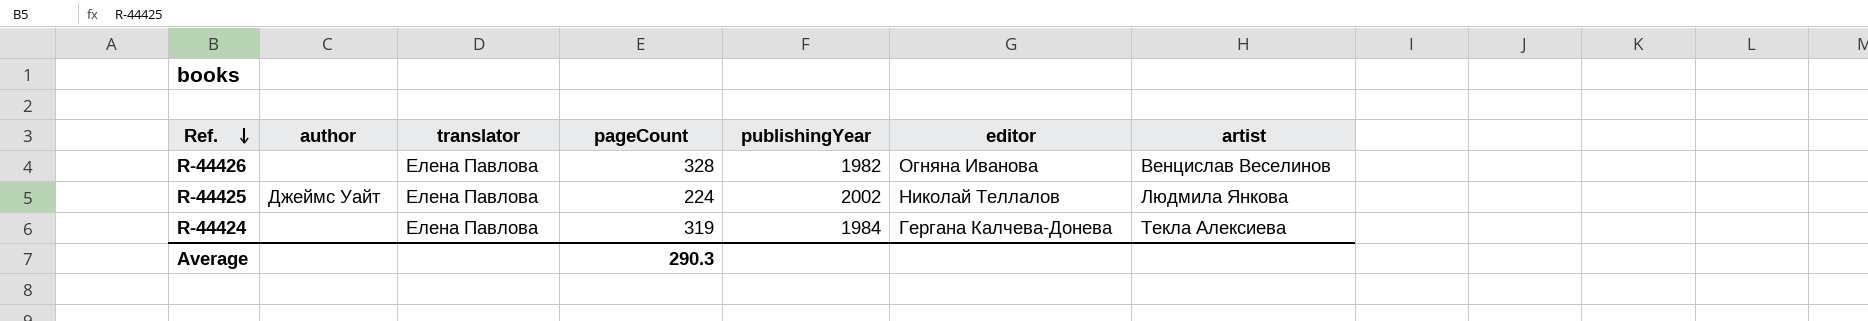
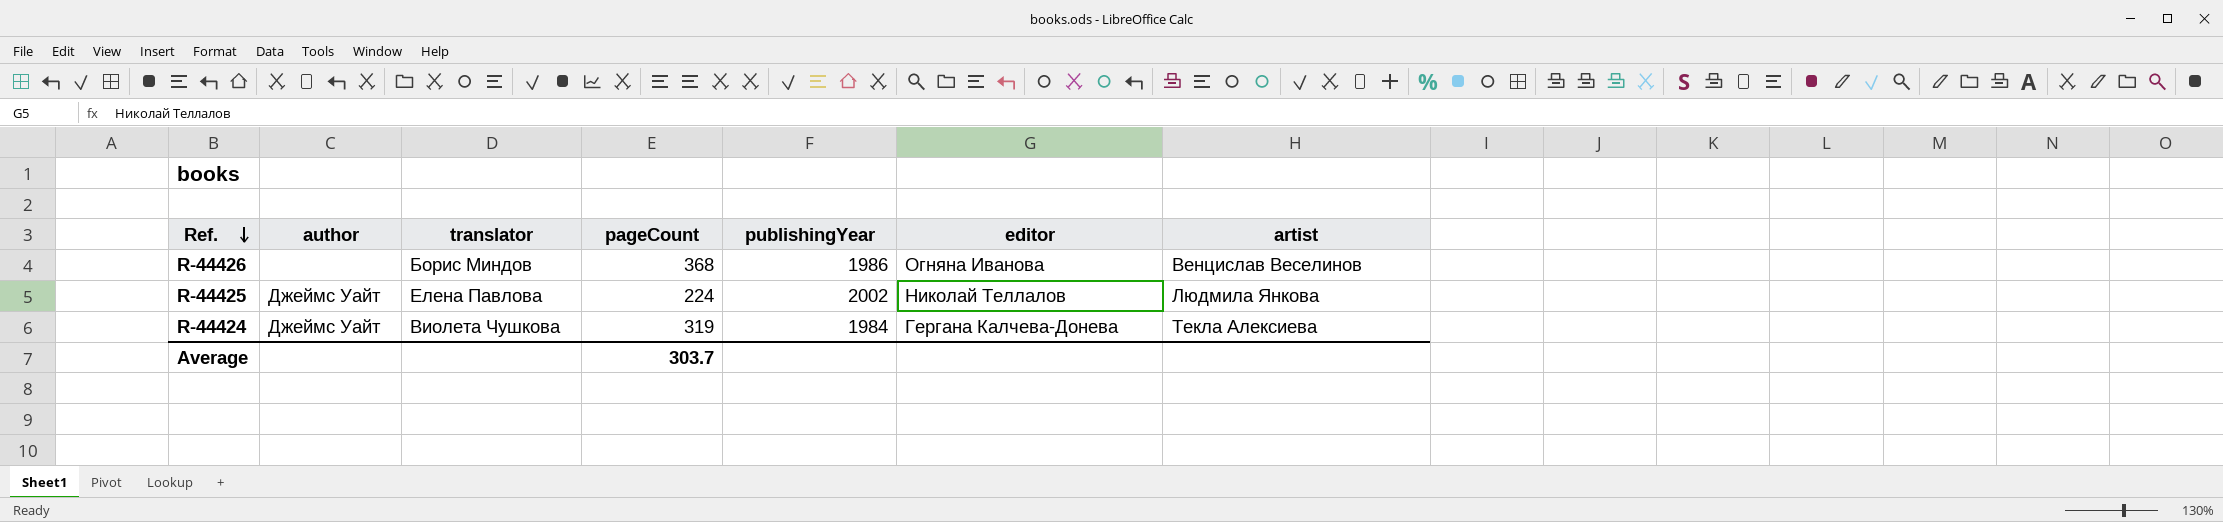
R-44426 | translator: Елена Павлова -> Борис Миндов
R-44426 | pageCount: 328 -> 368
R-44426 | publishingYear: 1982 -> 1986
R-44424 | author: none -> Джеймс Уайт
R-44424 | translator: Елена Павлова -> Виолета Чушкова
Average | pageCount: 290.3 -> 303.7

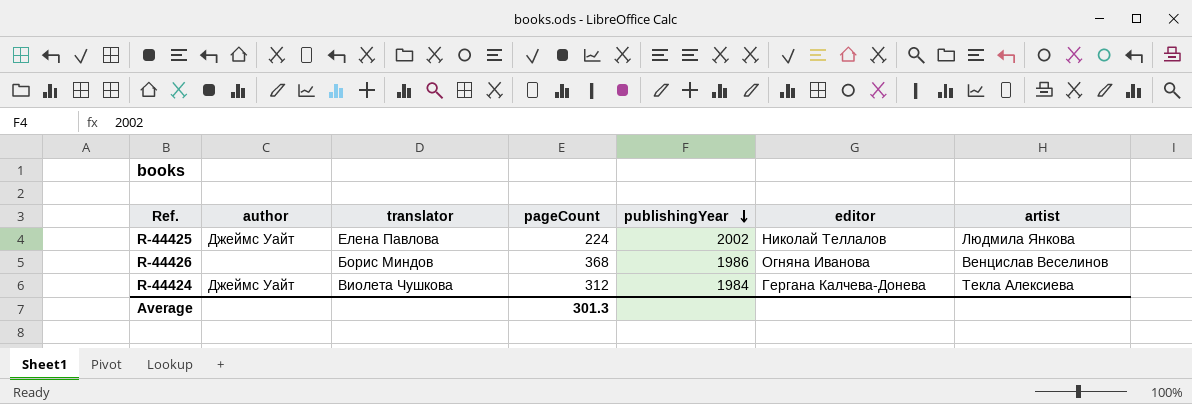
row order: Ref. descending -> publishingYear descending
R-44424 | pageCount: 319 -> 312
Average | pageCount: 303.7 -> 301.3

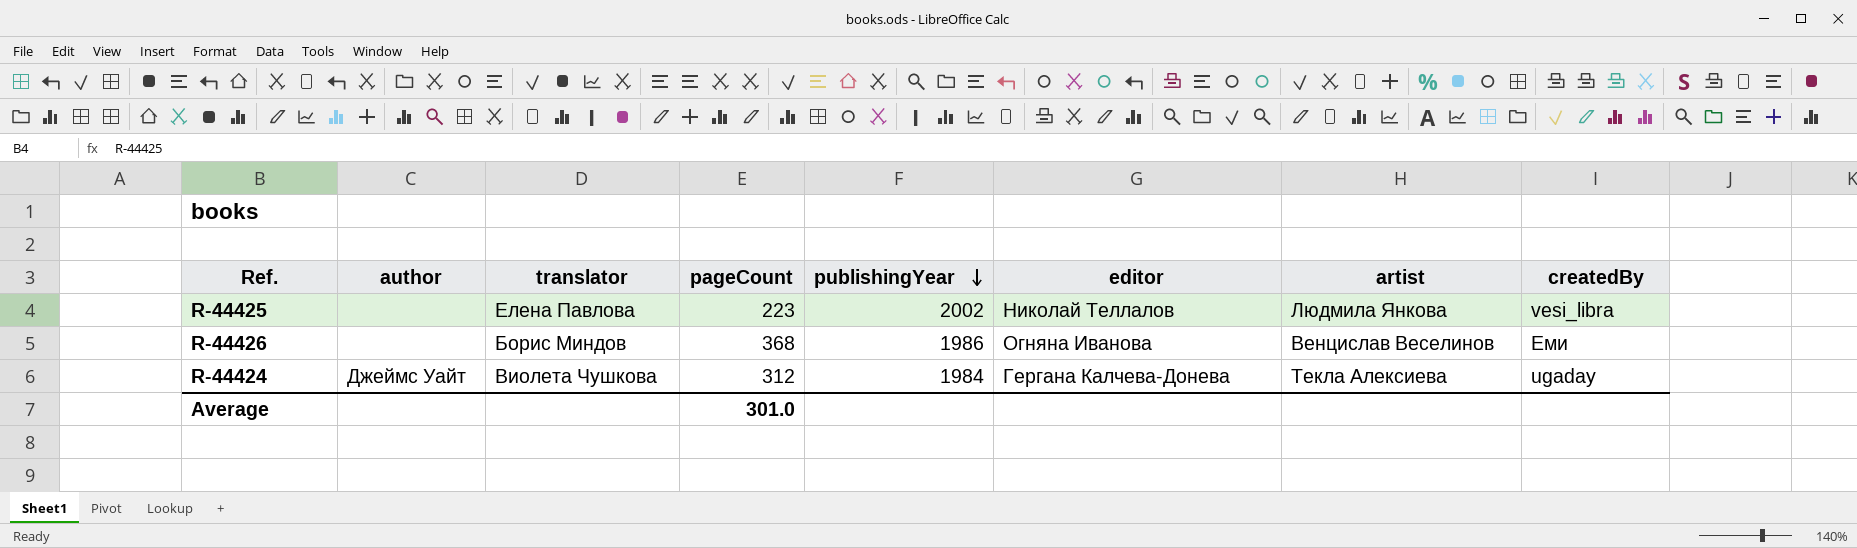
column createdBy | position: none -> 8
R-44425 | author: Джеймс Уайт -> none
R-44425 | pageCount: 224 -> 223
Average | pageCount: 301.3 -> 301.0

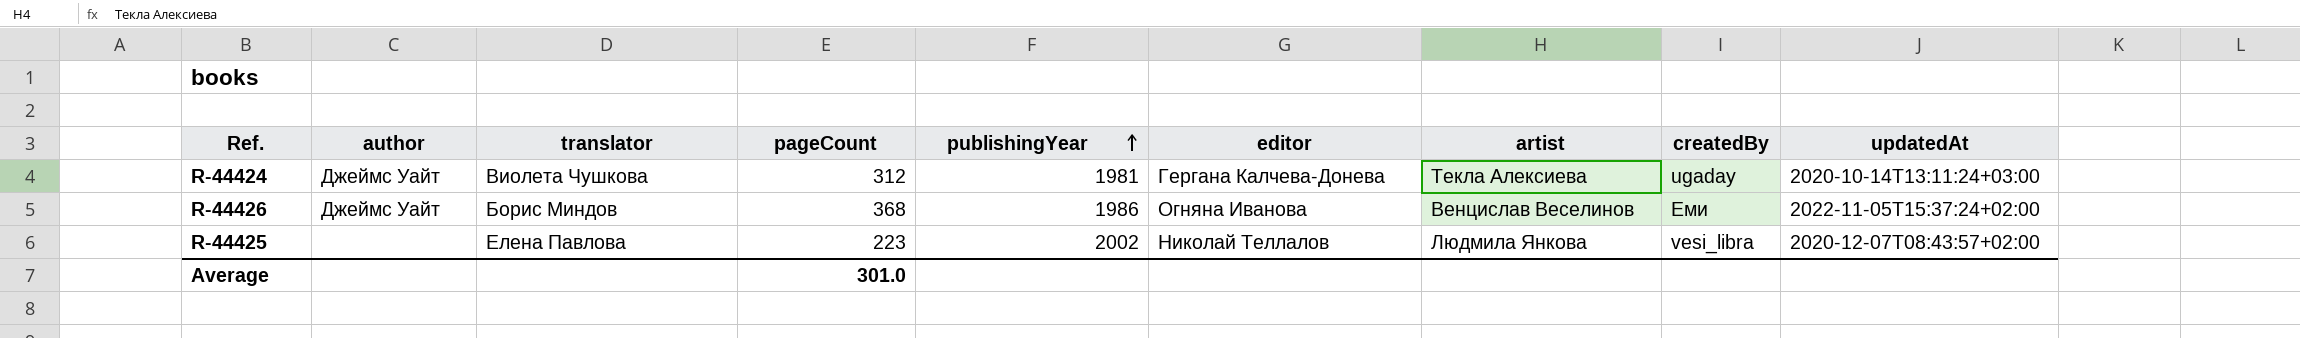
row order: publishingYear descending -> publishingYear ascending
column updatedAt | position: none -> 9
R-44424 | publishingYear: 1984 -> 1981
R-44426 | author: none -> Джеймс Уайт

